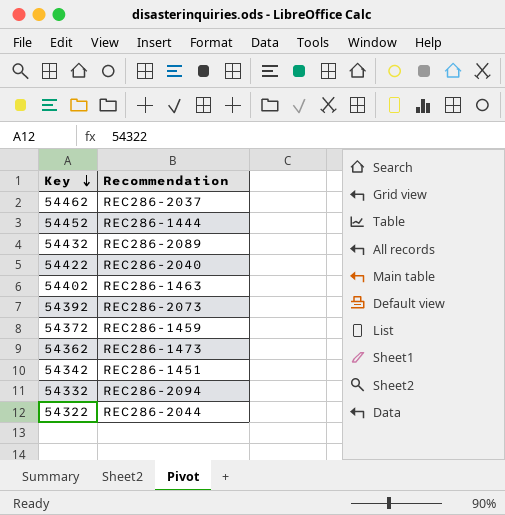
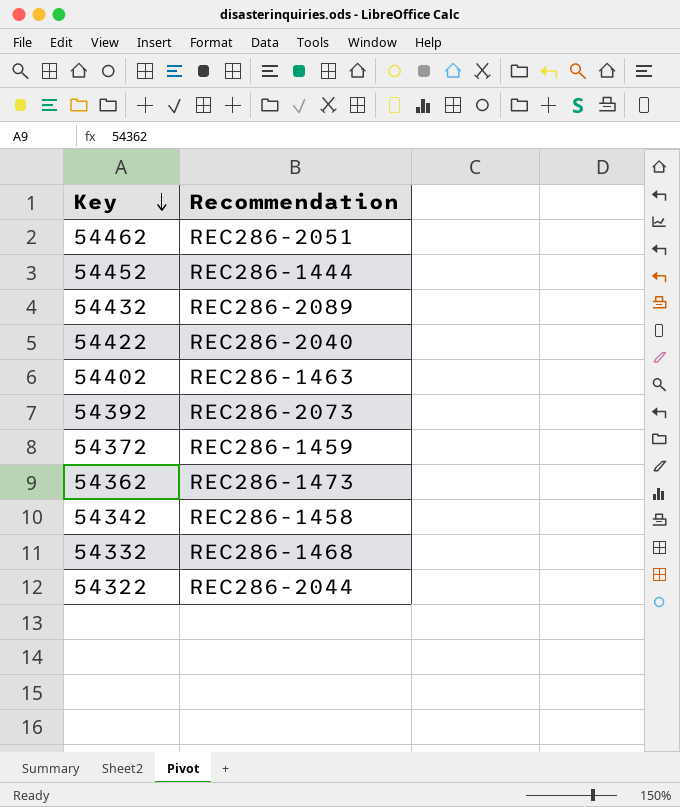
54462 | Recommendation: REC286-2037 -> REC286-2051
54342 | Recommendation: REC286-1451 -> REC286-1458
54332 | Recommendation: REC286-2094 -> REC286-1468

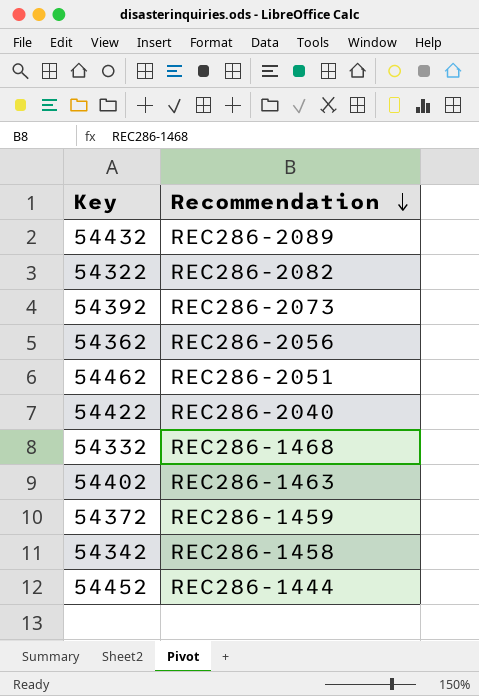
row order: Key descending -> Recommendation descending
54322 | Recommendation: REC286-2044 -> REC286-2082
54362 | Recommendation: REC286-1473 -> REC286-2056

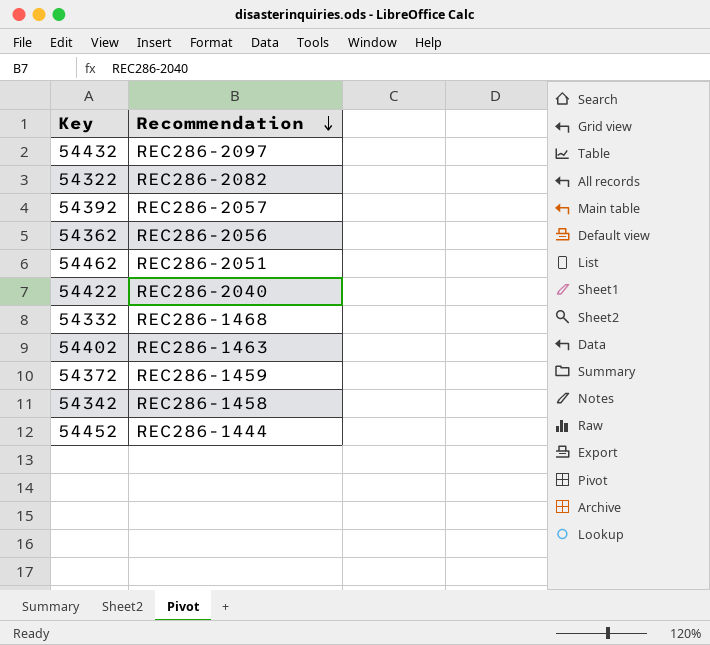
54432 | Recommendation: REC286-2089 -> REC286-2097
54392 | Recommendation: REC286-2073 -> REC286-2057

